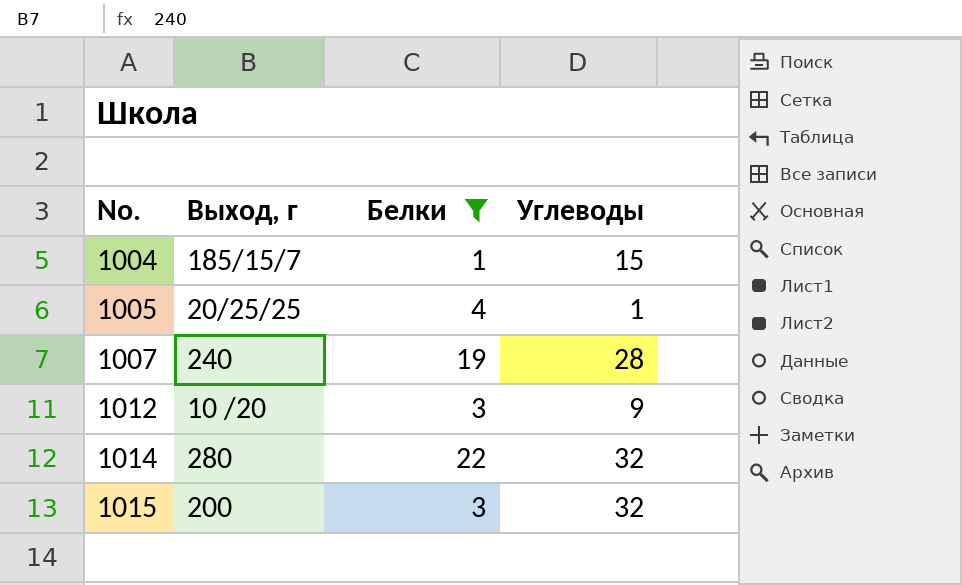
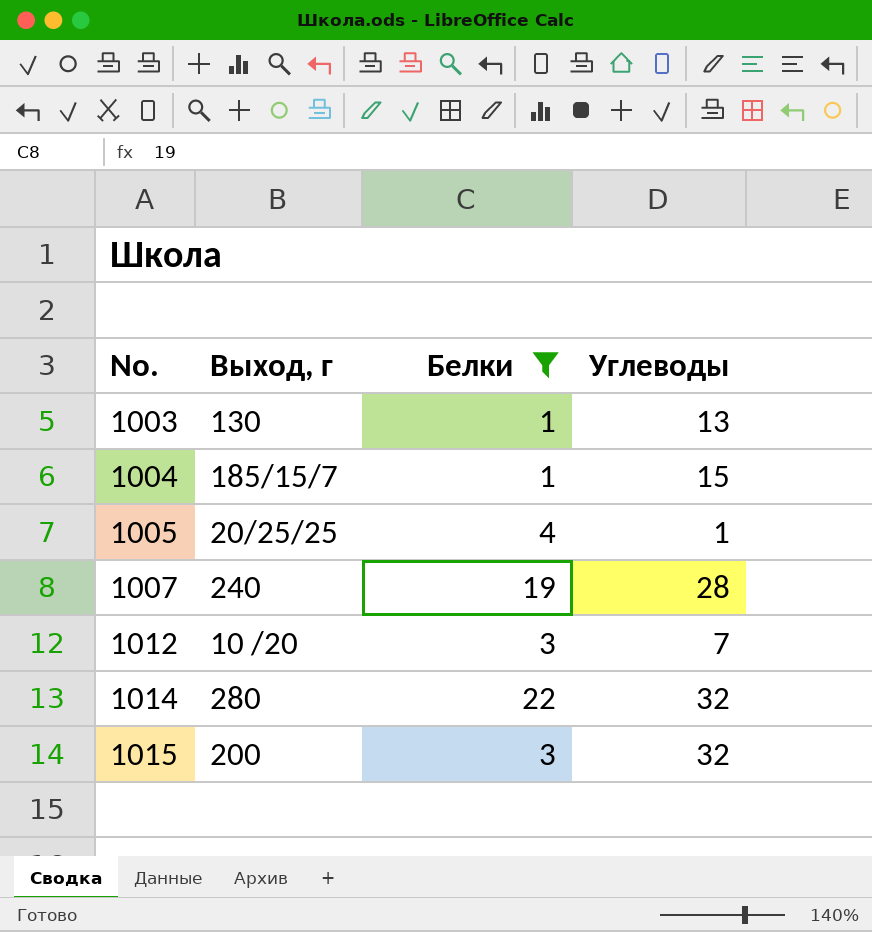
row 1003: none -> 130 | 1 | 13
1012 | Углеводы: 9 -> 7

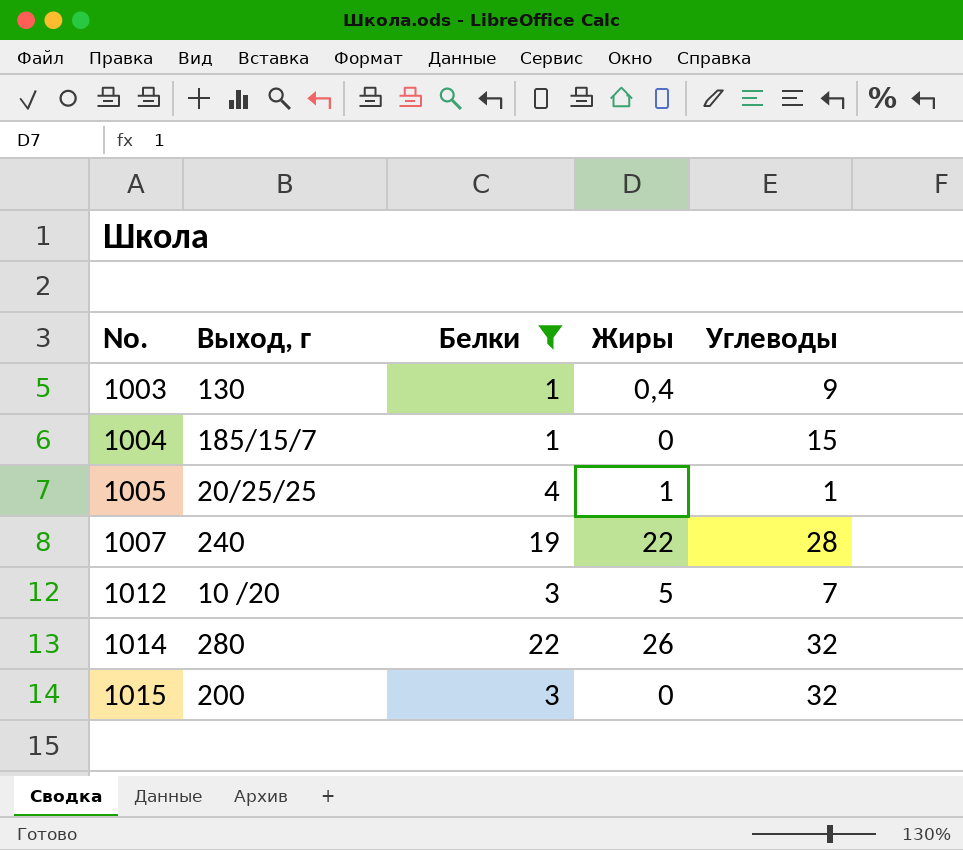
column Жиры | position: none -> 4
1003 | Углеводы: 13 -> 9

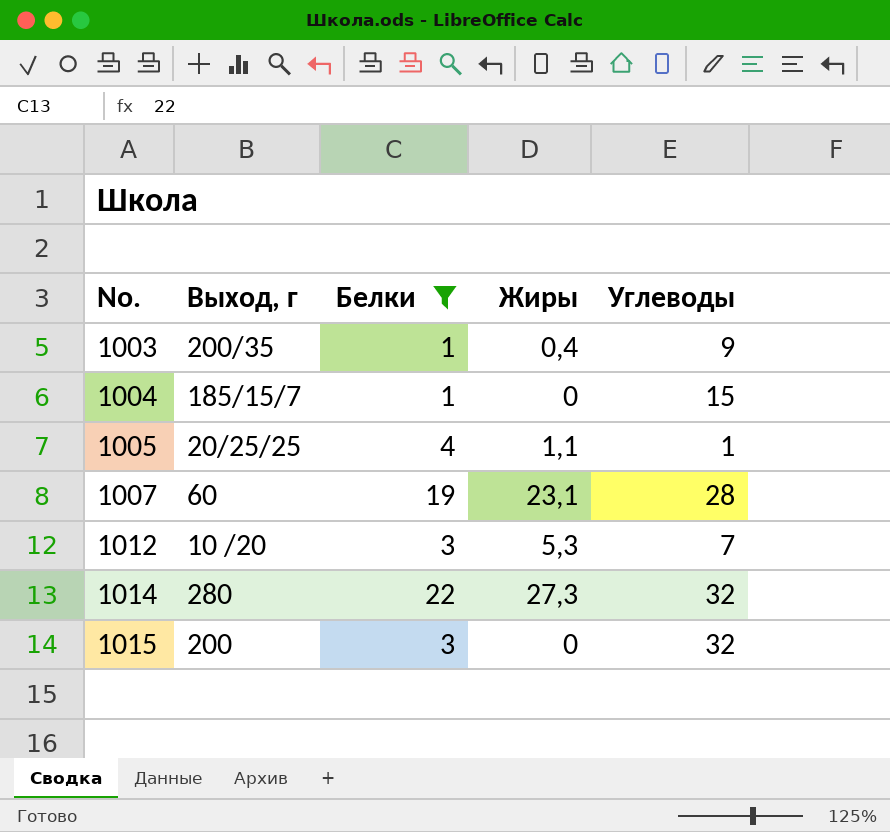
1003 | Выход, г: 130 -> 200/35
1005 | Жиры: 1 -> 1,1
1007 | Выход, г: 240 -> 60
1007 | Жиры: 22 -> 23,1
1012 | Жиры: 5 -> 5,3
1014 | Жиры: 26 -> 27,3

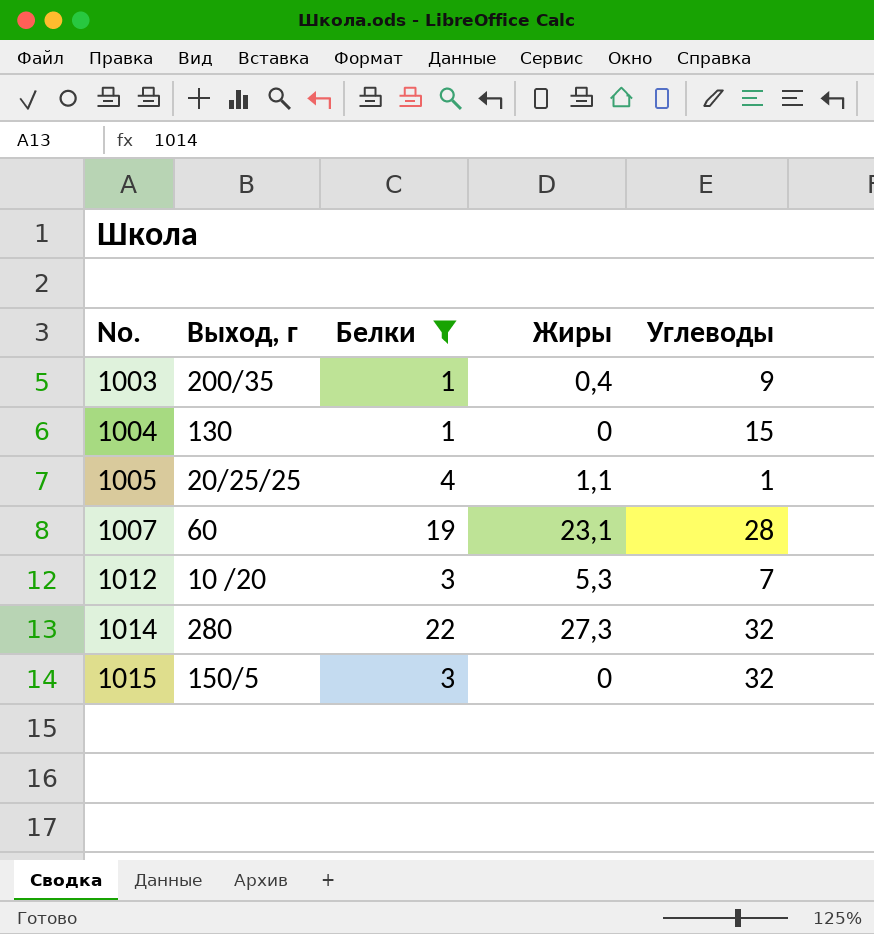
1004 | Выход, г: 185/15/7 -> 130
1015 | Выход, г: 200 -> 150/5

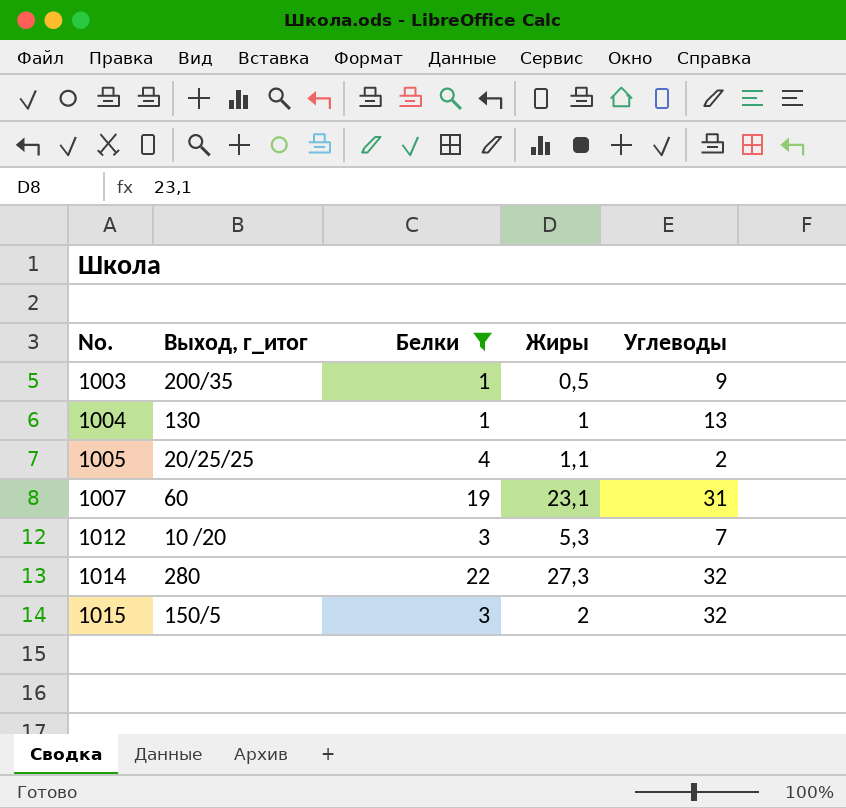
column name: Выход, г -> Выход, г_итог
1003 | Жиры: 0,4 -> 0,5
1004 | Жиры: 0 -> 1
1004 | Углеводы: 15 -> 13
1005 | Углеводы: 1 -> 2
1007 | Углеводы: 28 -> 31
1015 | Жиры: 0 -> 2

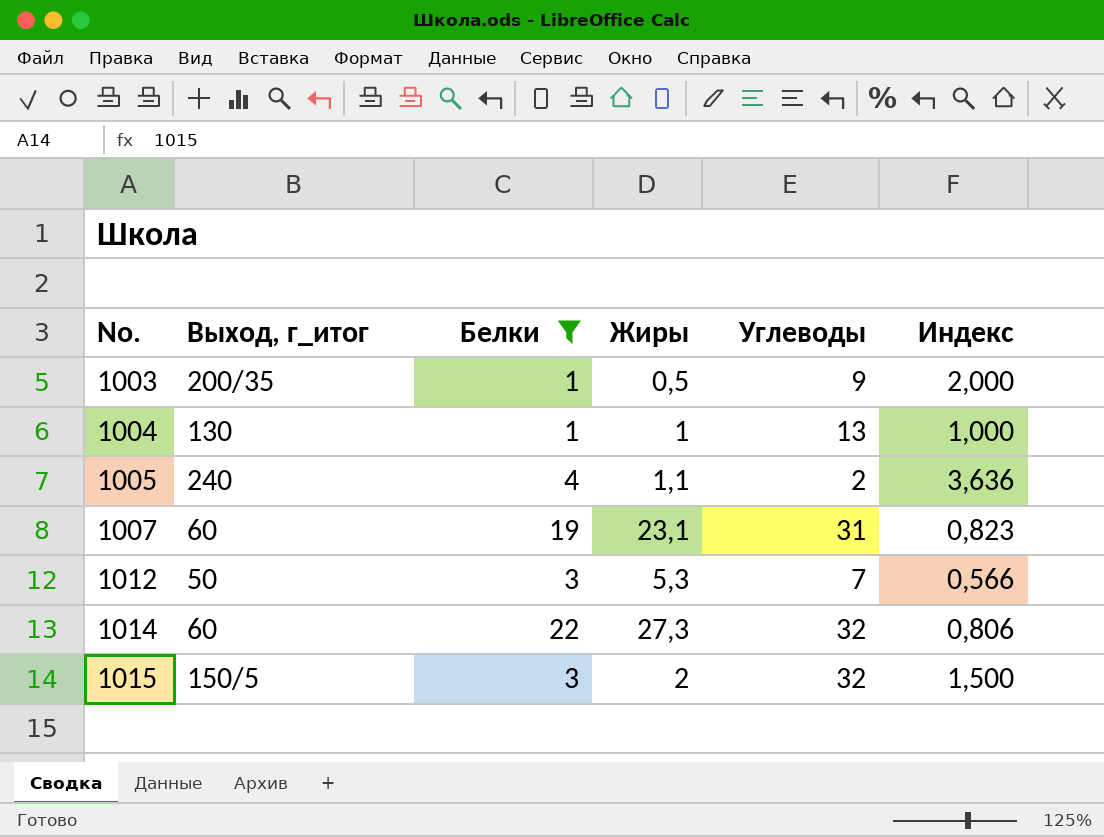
column Индекс | formula: none -> [Белки] / [Жиры]
1005 | Выход, г_итог: 20/25/25 -> 240
1012 | Выход, г_итог: 10 /20 -> 50
1014 | Выход, г_итог: 280 -> 60

